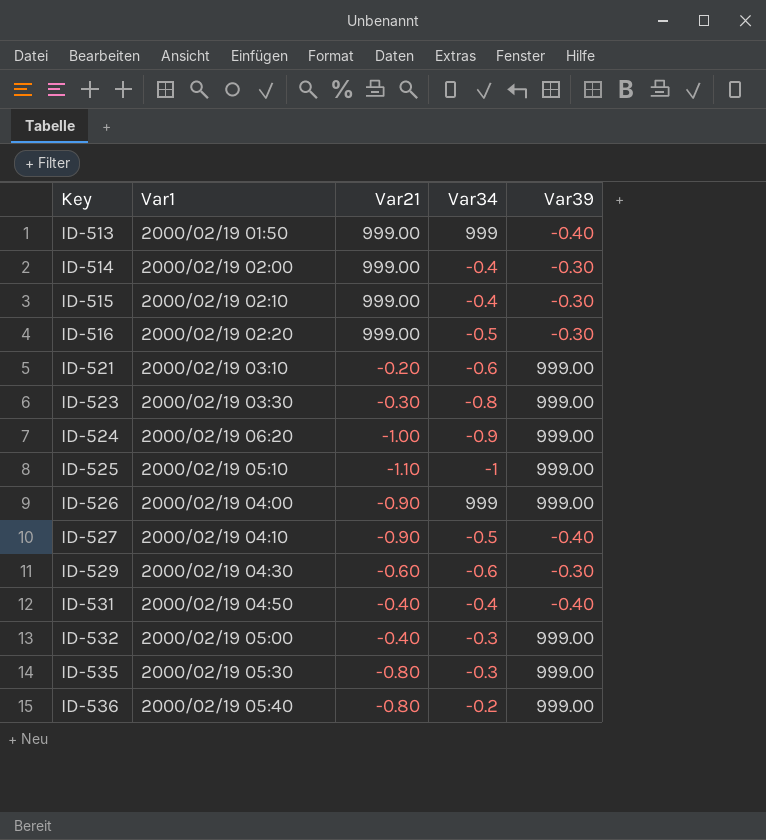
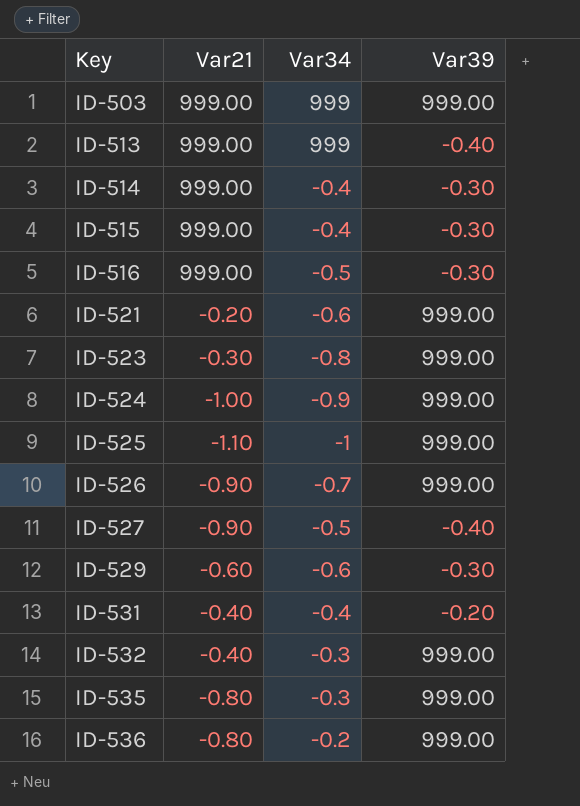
column Var1 | position: 2 -> none
row ID-503: none -> 999.00 | 999 | 999.00
ID-526 | Var34: 999 -> -0.7
ID-531 | Var39: -0.40 -> -0.20

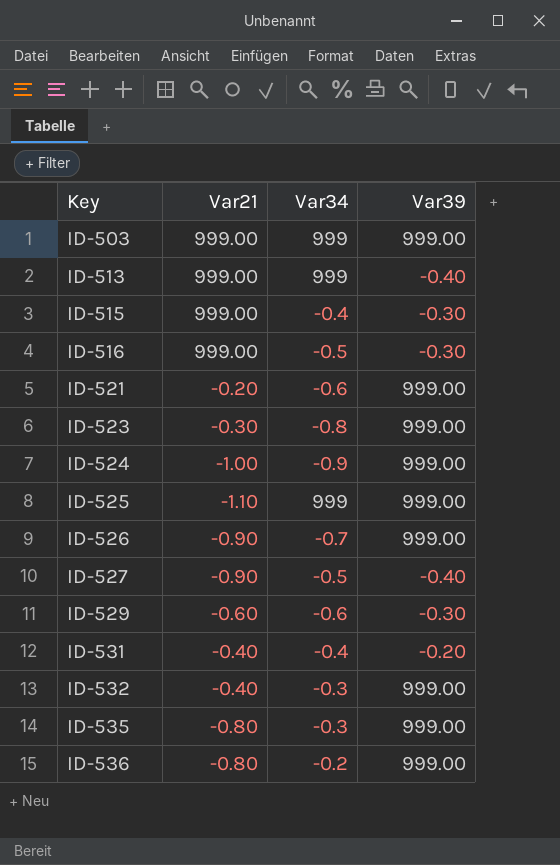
row ID-514: 999.00 | -0.4 | -0.30 -> none
ID-525 | Var34: -1 -> 999

